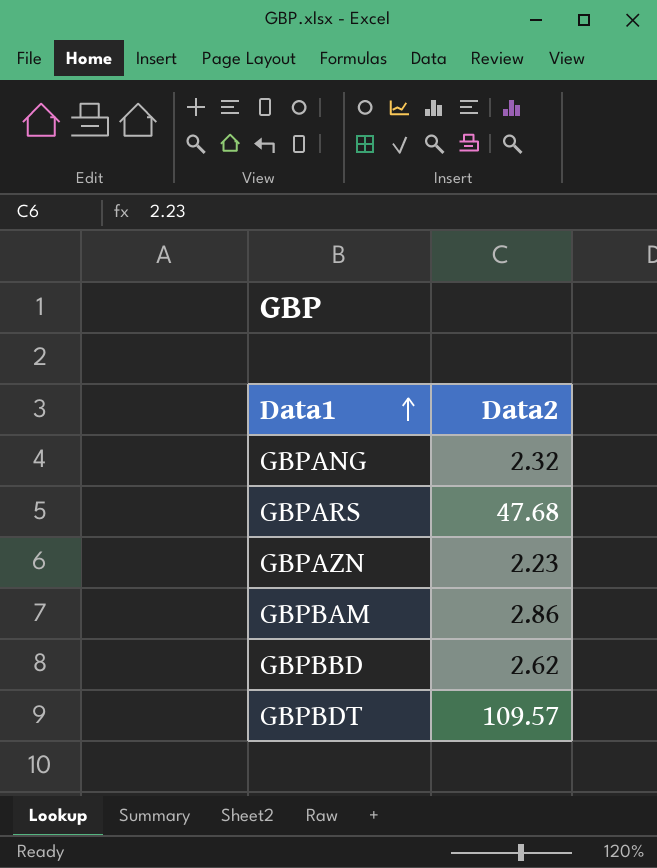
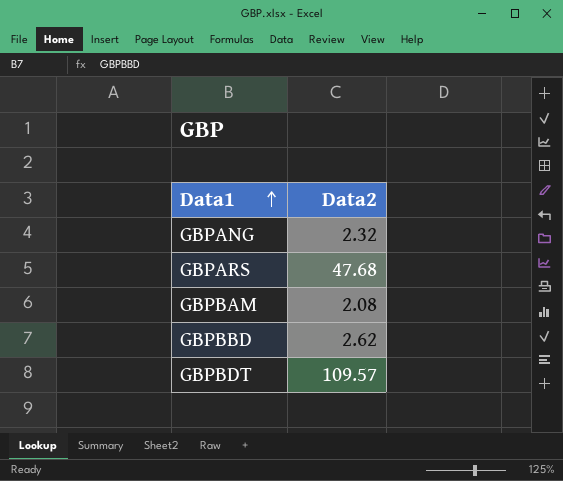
row GBPAZN: 2.23 -> none
GBPBAM | Data2: 2.86 -> 2.08

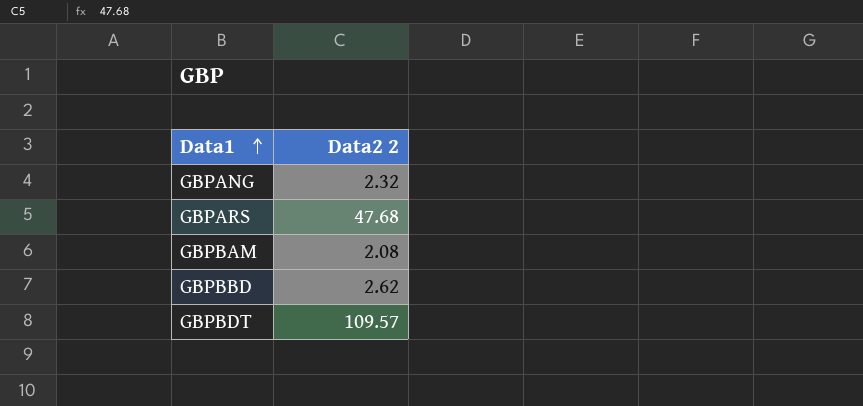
column name: Data2 -> Data2 2

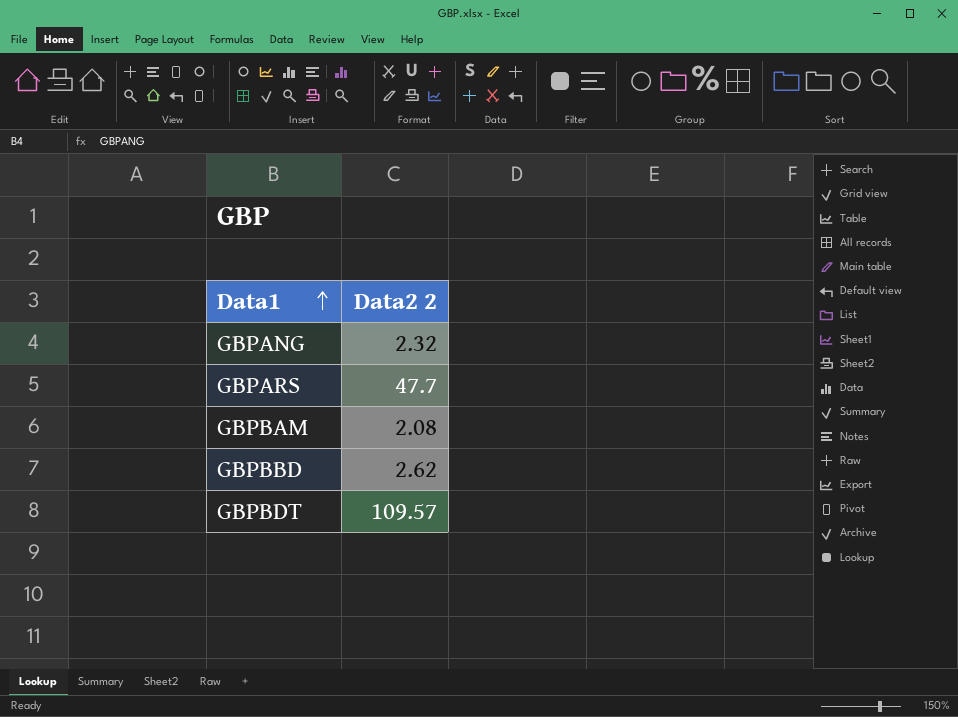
GBPARS | Data2 2: 47.68 -> 47.7

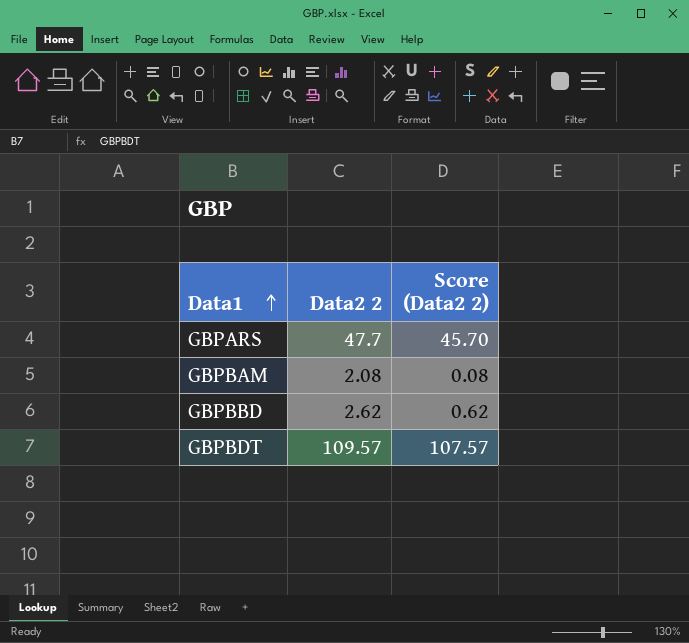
column Score (Data2 2) | formula: none -> [Data2 2] - 2
row GBPANG: 2.32 -> none

